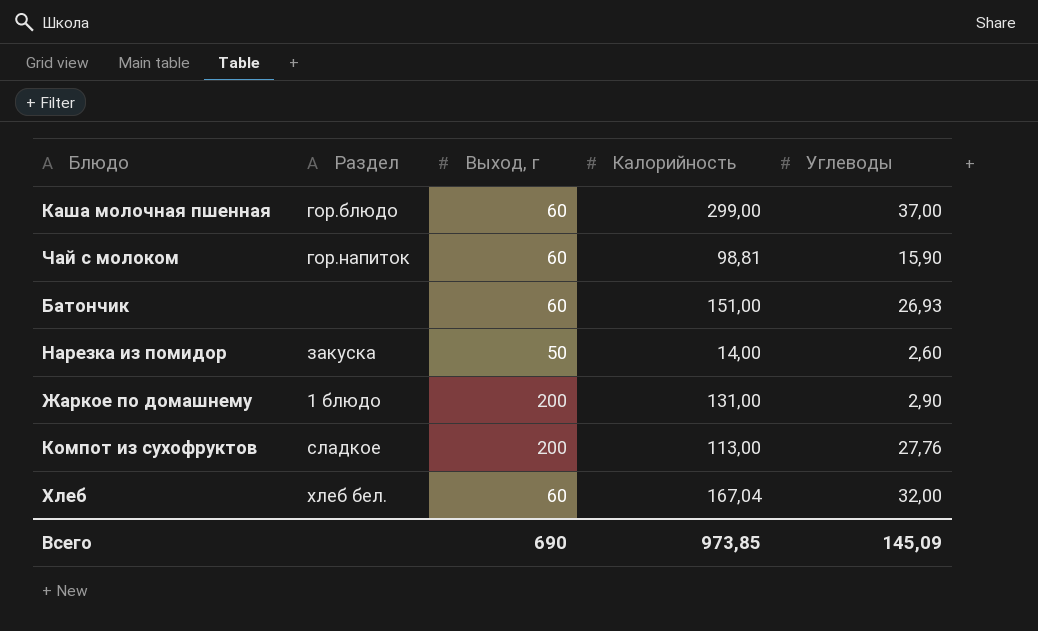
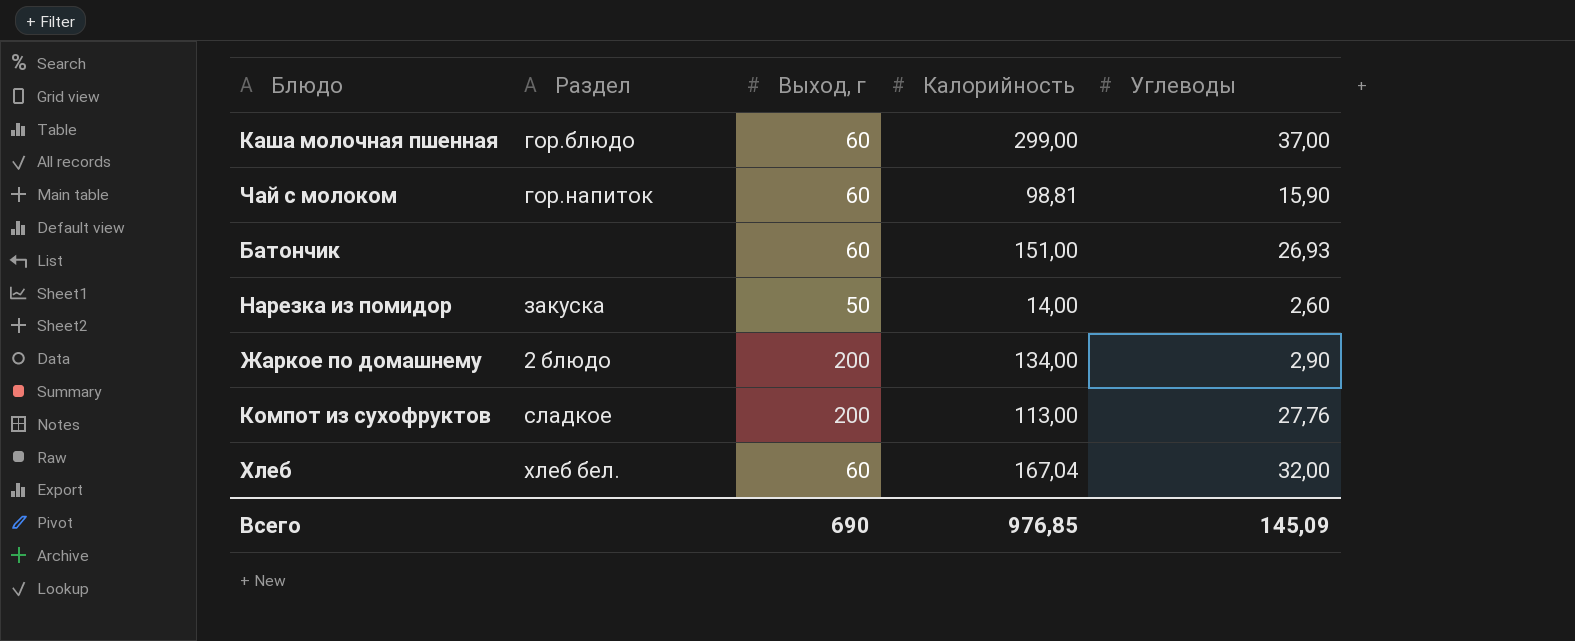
Жаркое по домашнему | Раздел: 1 блюдо -> 2 блюдо
Жаркое по домашнему | Калорийность: 131,00 -> 134,00
Всего | Калорийность: 973,85 -> 976,85

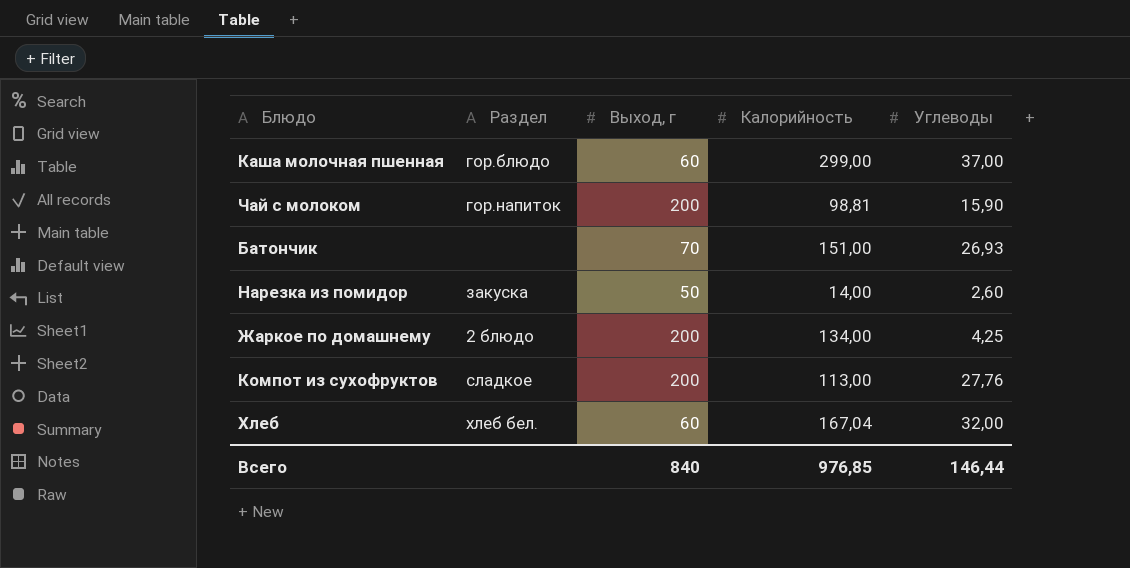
Чай с молоком | Выход, г: 60 -> 200
Батончик | Выход, г: 60 -> 70
Жаркое по домашнему | Углеводы: 2,90 -> 4,25
Всего | Выход, г: 690 -> 840
Всего | Углеводы: 145,09 -> 146,44

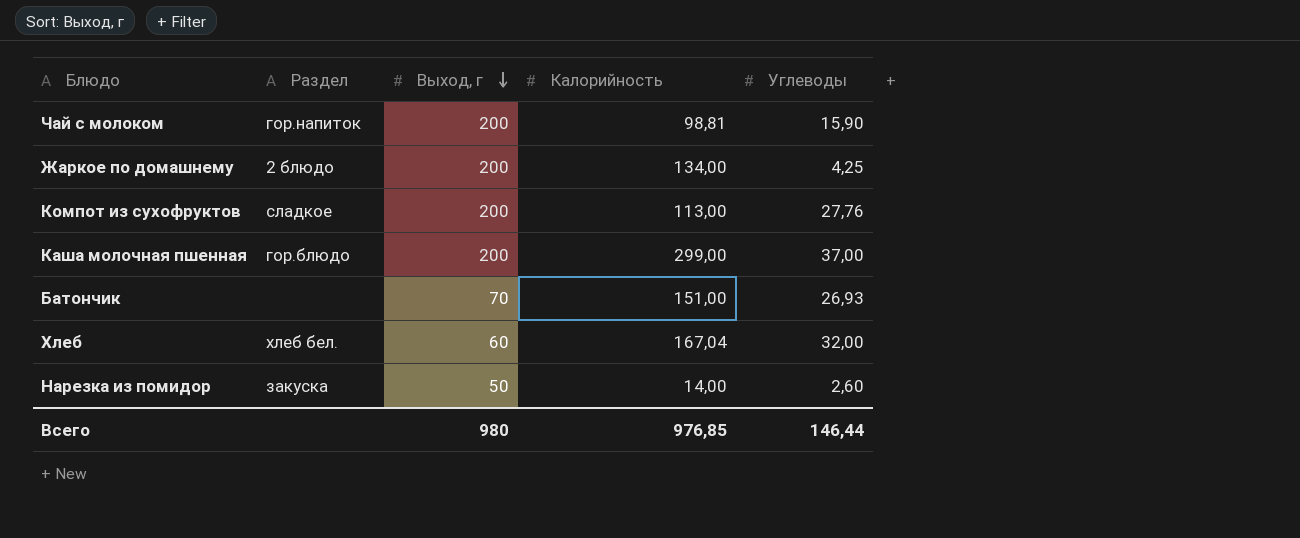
row order: none -> Выход, г descending
Каша молочная пшенная | Выход, г: 60 -> 200
Всего | Выход, г: 840 -> 980

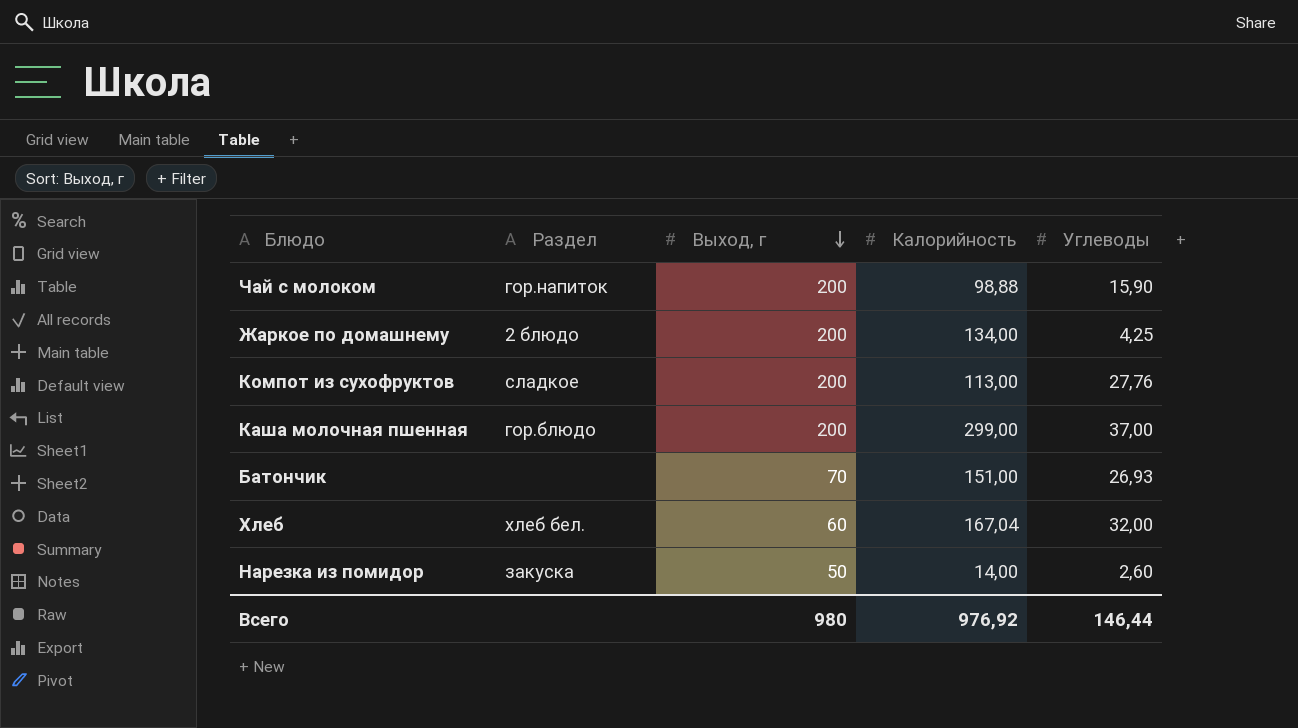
Чай с молоком | Калорийность: 98,81 -> 98,88
Всего | Калорийность: 976,85 -> 976,92

